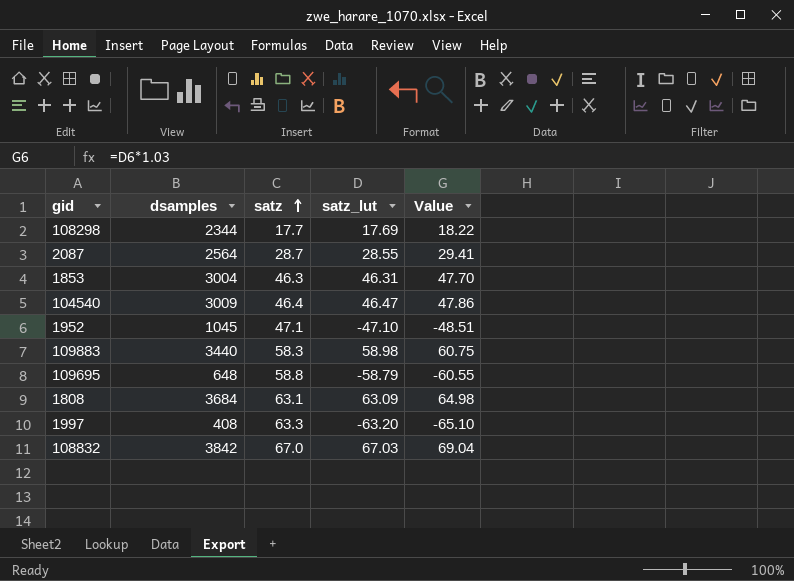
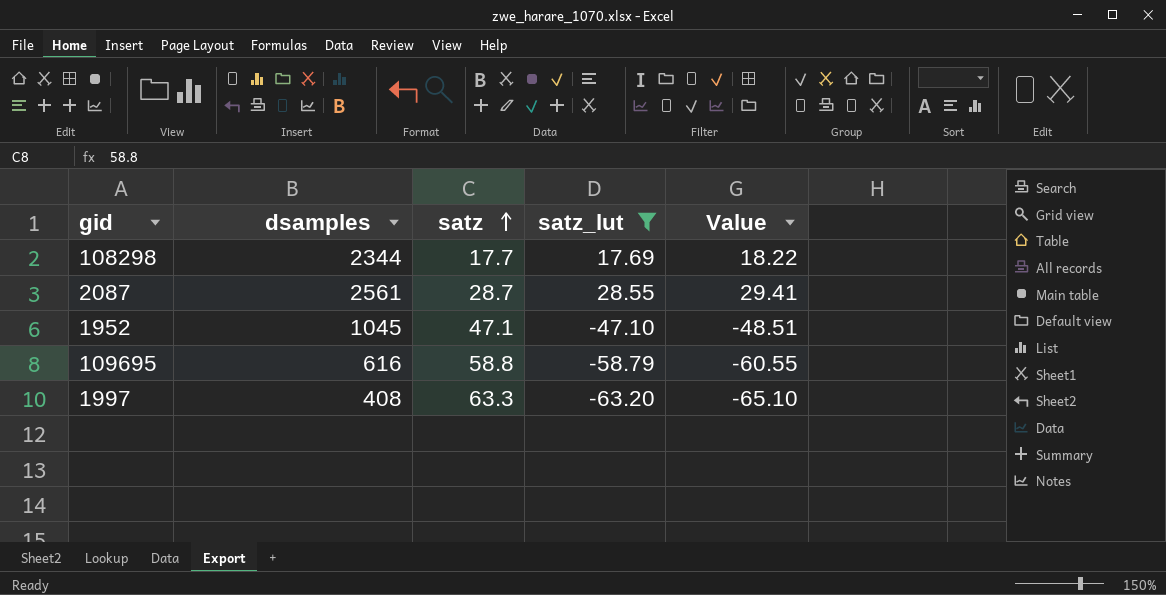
filter: none -> satz_lut <= 28.55
2087 | dsamples: 2564 -> 2561
109695 | dsamples: 648 -> 616

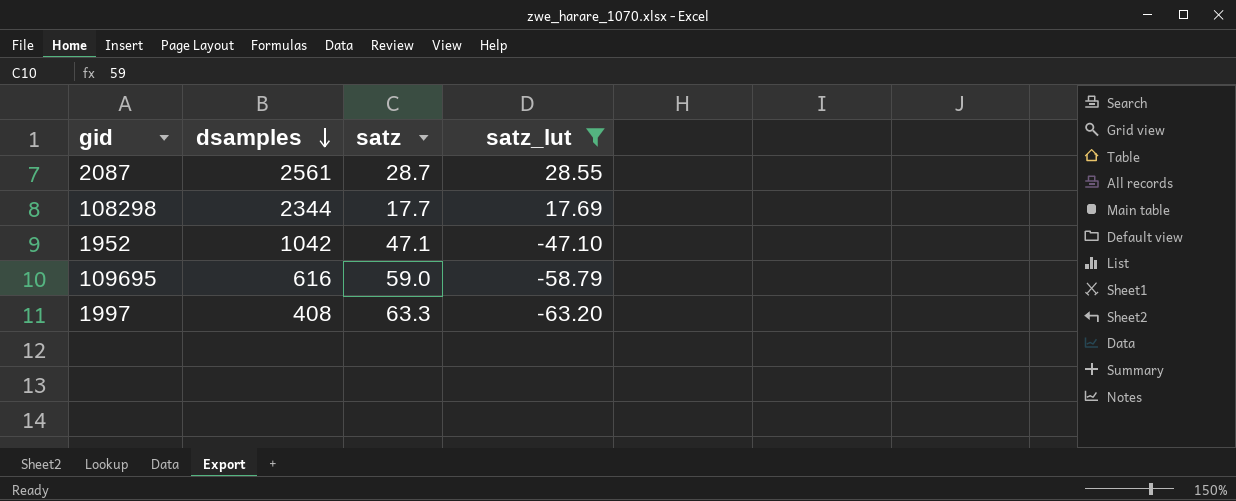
row order: satz ascending -> dsamples descending
column Value | formula: [satz_lut] * 1.03 -> none
1952 | dsamples: 1045 -> 1042
109695 | satz: 58.8 -> 59.0

